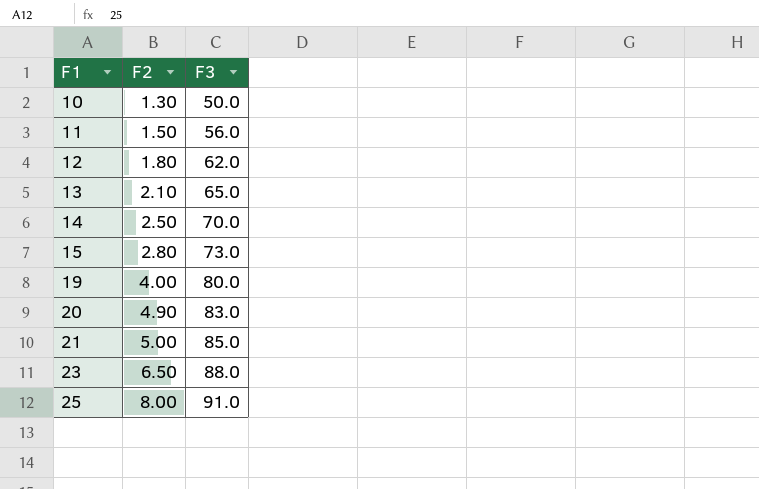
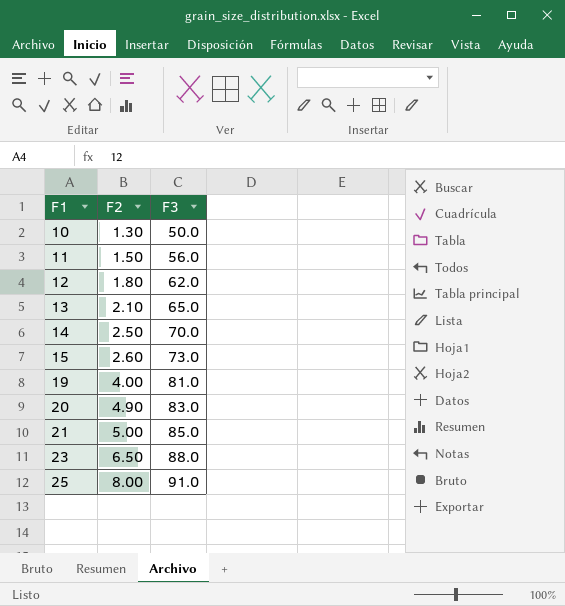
15 | F2: 2.80 -> 2.60
19 | F3: 80.0 -> 81.0

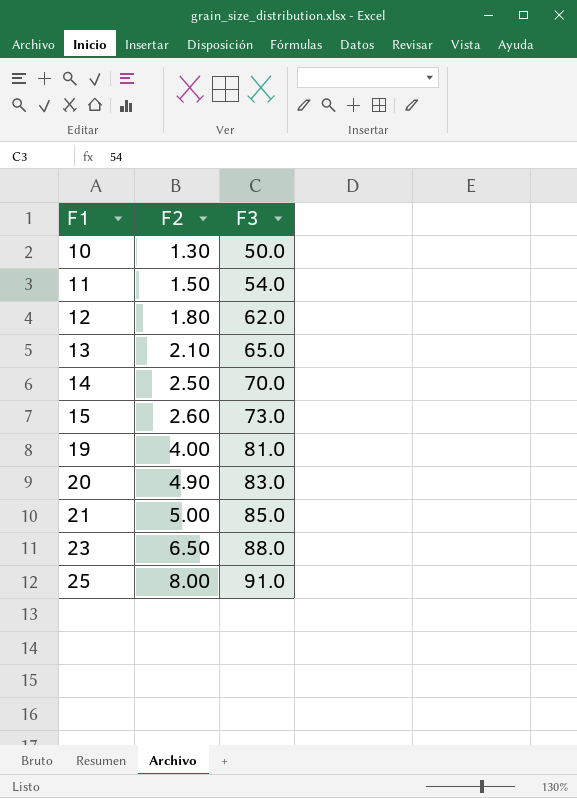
11 | F3: 56.0 -> 54.0

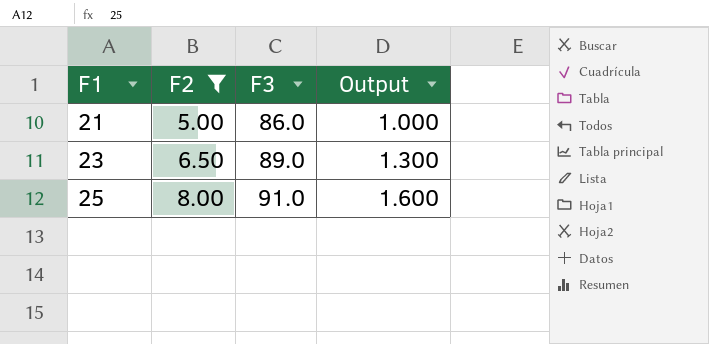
filter: none -> F2 >= 5.00
column Output | formula: none -> [F2] * 0.2
21 | F3: 85.0 -> 86.0
23 | F3: 88.0 -> 89.0

